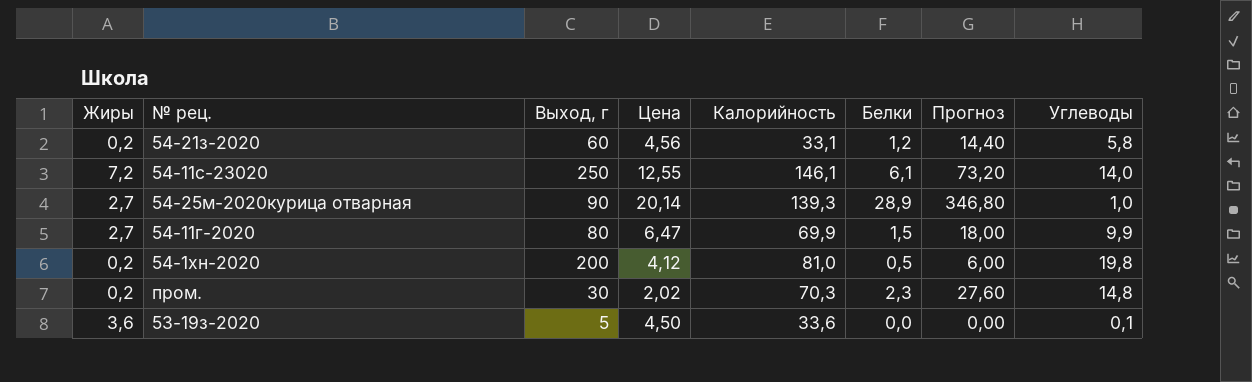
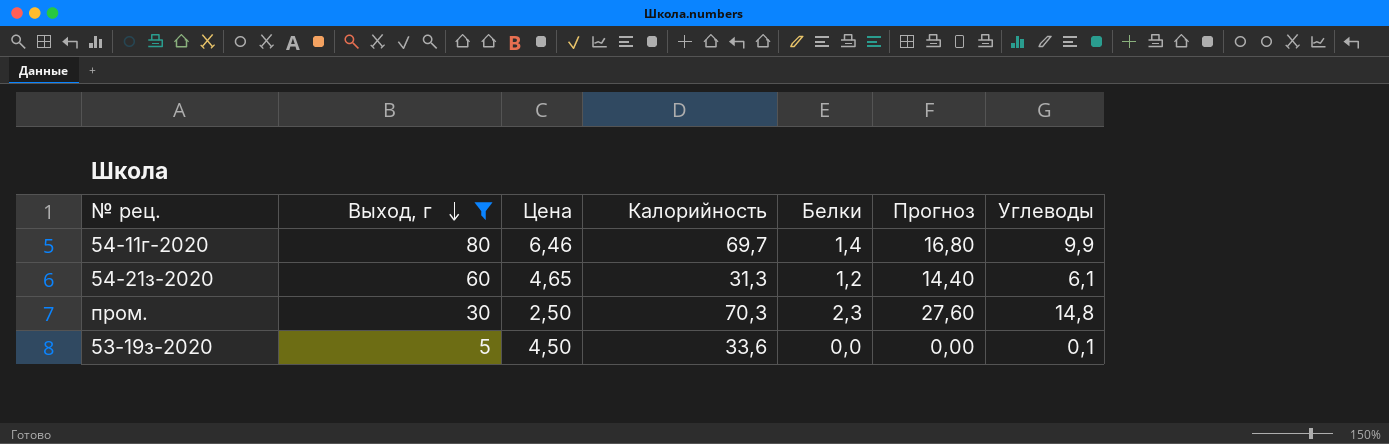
filter: none -> Выход, г <= 80
row order: none -> Выход, г descending
column Жиры | position: 1 -> none
54-11г-2020 | Цена: 6,47 -> 6,46
54-11г-2020 | Калорийность: 69,9 -> 69,7
54-11г-2020 | Белки: 1,5 -> 1,4
54-11г-2020 | Прогноз: 18,00 -> 16,80
54-21з-2020 | Цена: 4,56 -> 4,65
54-21з-2020 | Калорийность: 33,1 -> 31,3
54-21з-2020 | Углеводы: 5,8 -> 6,1
пром. | Цена: 2,02 -> 2,50

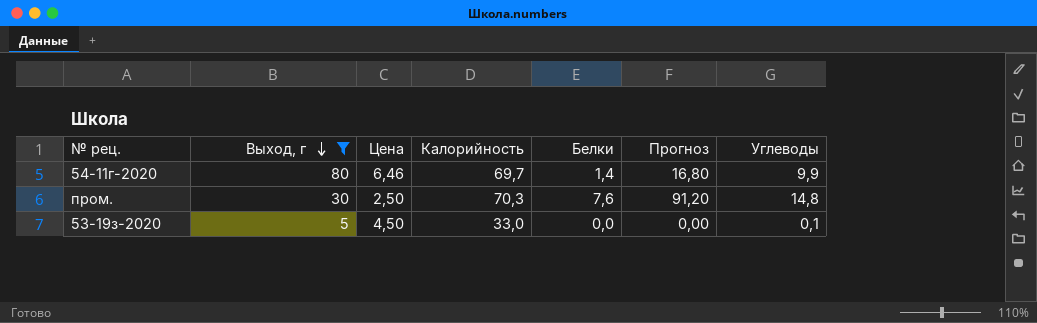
row 54-21з-2020: 60 | 4,65 | 31,3 | 1,2 | 14,40 | 6,1 -> none
пром. | Белки: 2,3 -> 7,6
пром. | Прогноз: 27,60 -> 91,20
53-19з-2020 | Калорийность: 33,6 -> 33,0

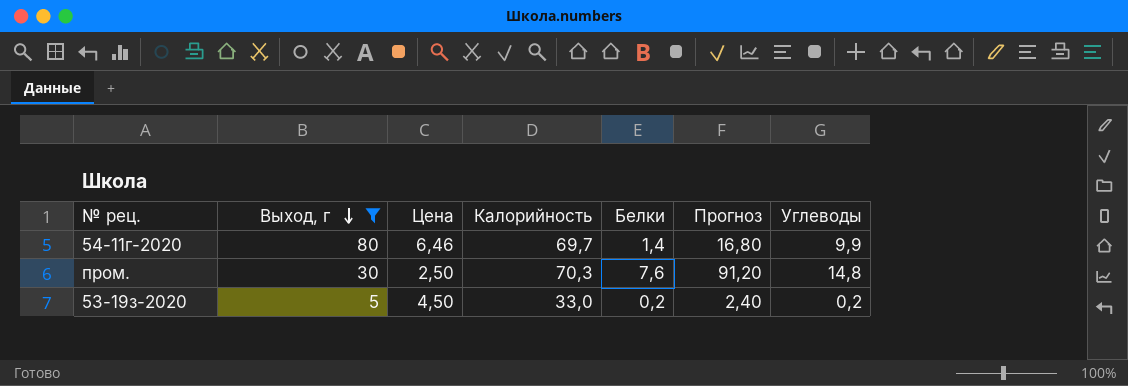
53-19з-2020 | Белки: 0,0 -> 0,2
53-19з-2020 | Прогноз: 0,00 -> 2,40
53-19з-2020 | Углеводы: 0,1 -> 0,2

